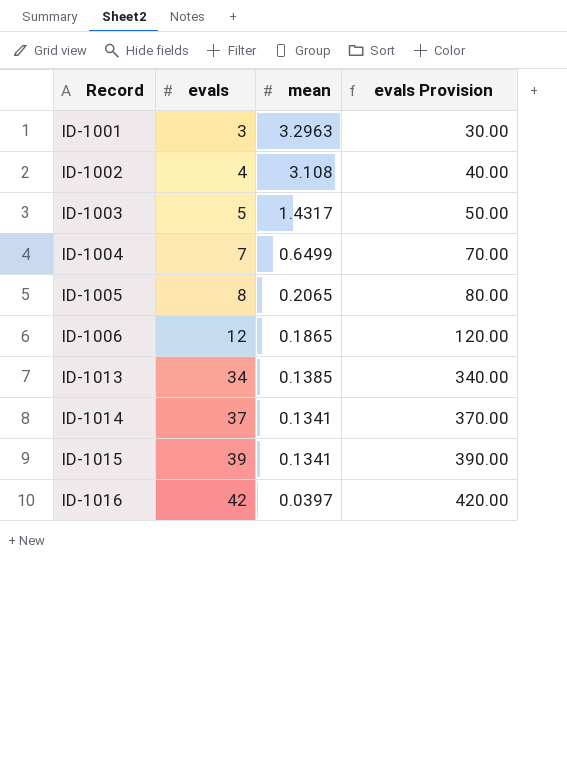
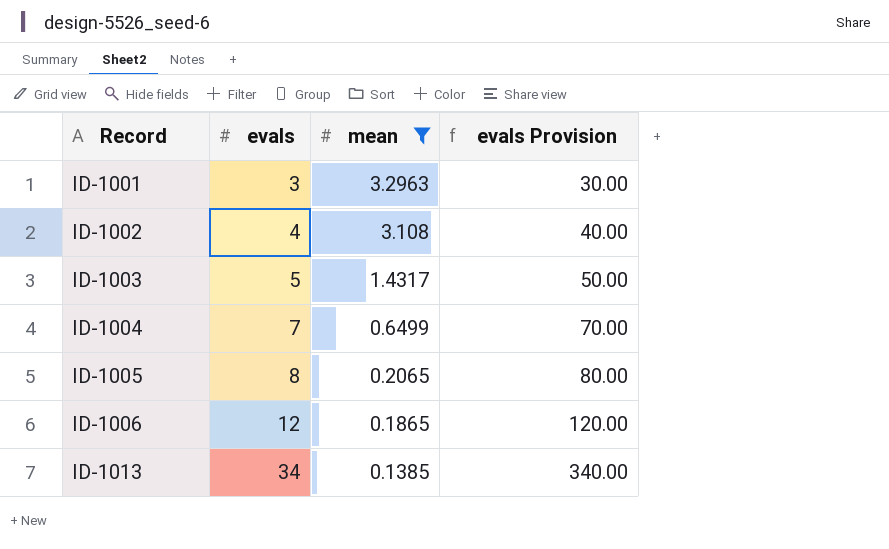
filter: none -> mean >= 0.1385

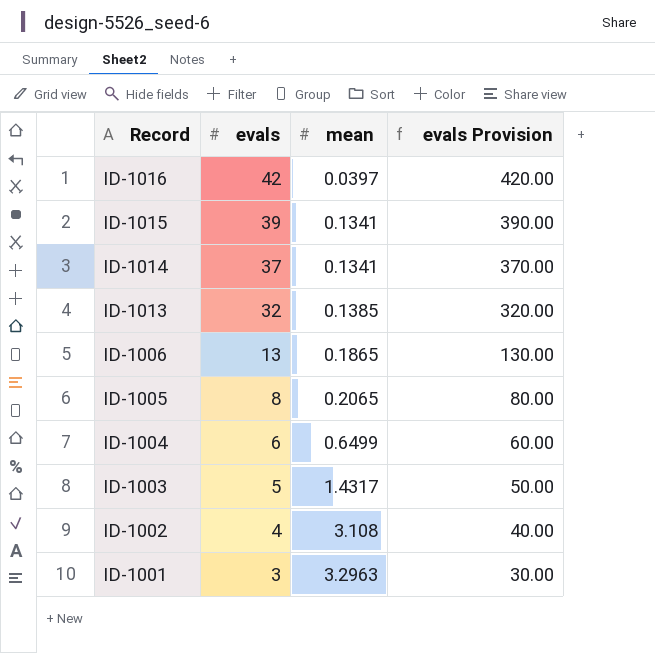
filter: mean >= 0.1385 -> none
row order: Record ascending -> Record descending
ID-1013 | evals: 34 -> 32
ID-1013 | evals Provision: 340.00 -> 320.00
ID-1006 | evals: 12 -> 13
ID-1006 | evals Provision: 120.00 -> 130.00
ID-1004 | evals: 7 -> 6
ID-1004 | evals Provision: 70.00 -> 60.00

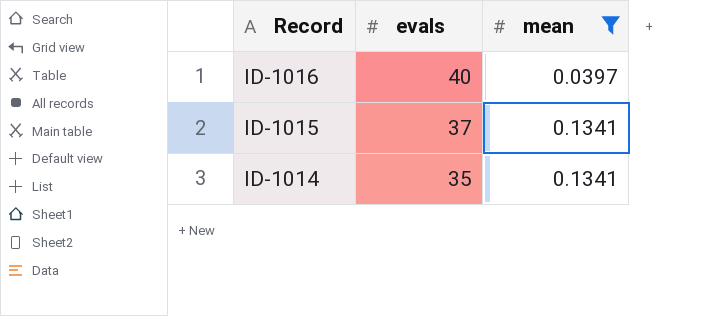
filter: none -> mean <= 0.1341
column evals Provision | formula: [evals] * 10 -> none
ID-1016 | evals: 42 -> 40
ID-1015 | evals: 39 -> 37
ID-1014 | evals: 37 -> 35

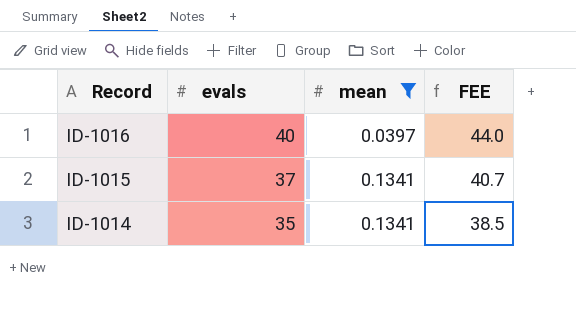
column FEE | formula: none -> [evals] * 1.1

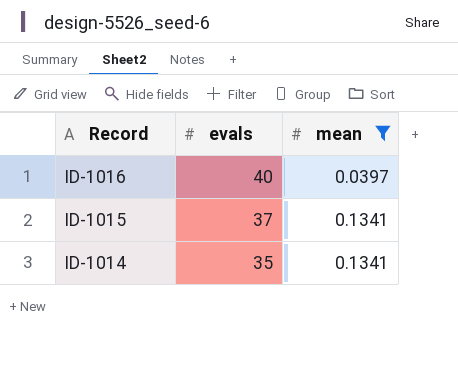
column FEE | formula: [evals] * 1.1 -> none

